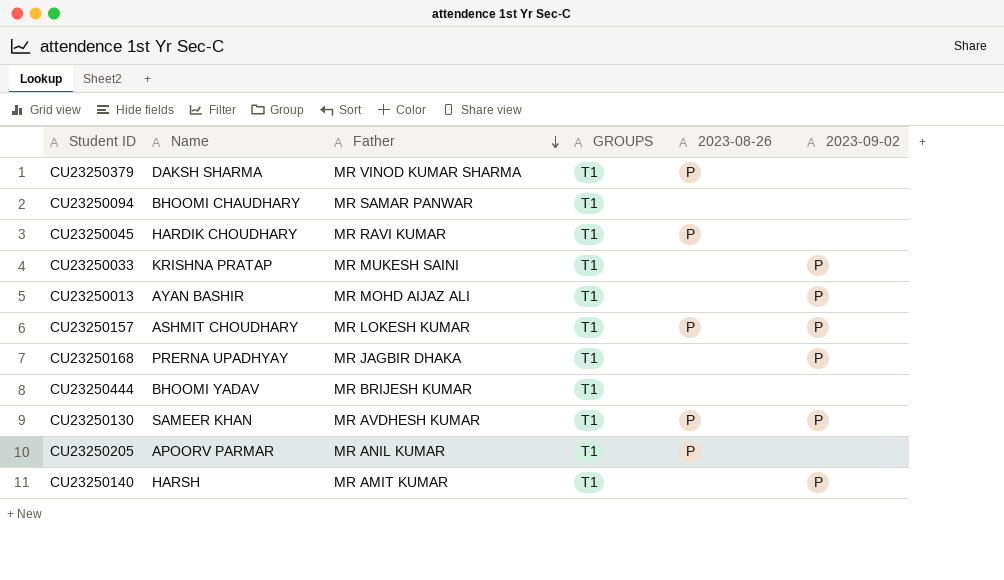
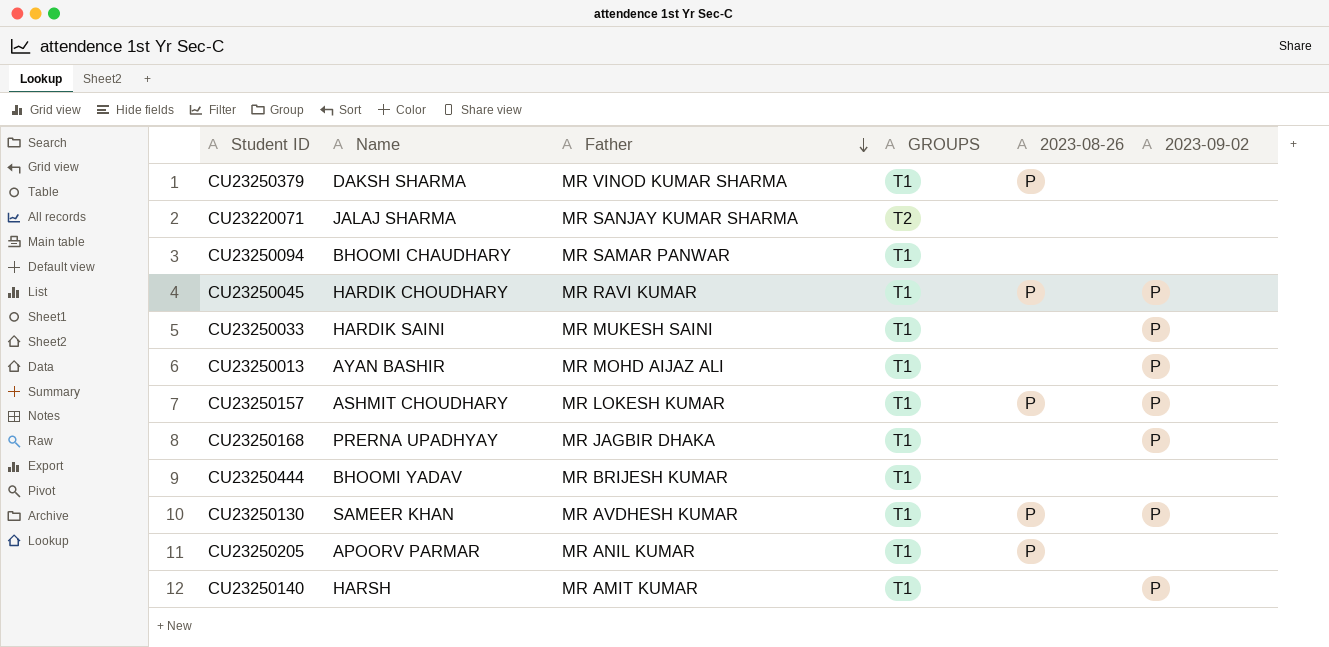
row CU23220071: none -> JALAJ SHARMA | MR SANJAY KUMAR SHARMA | T2 | none | none
CU23250045 | 2023-09-02: none -> P
CU23250033 | Name: KRISHNA PRATAP -> HARDIK SAINI

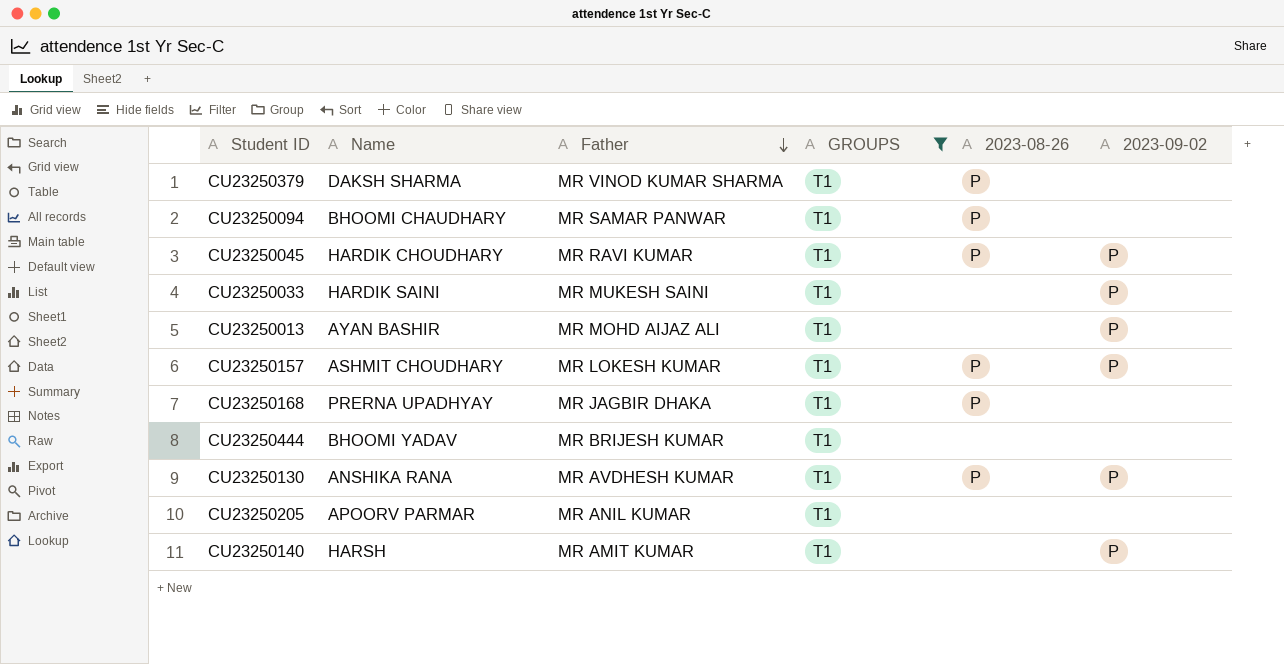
filter: none -> GROUPS = T1
CU23250094 | 2023-08-26: none -> P
CU23250168 | 2023-08-26: none -> P
CU23250168 | 2023-09-02: P -> none
CU23250130 | Name: SAMEER KHAN -> ANSHIKA RANA
CU23250205 | 2023-08-26: P -> none

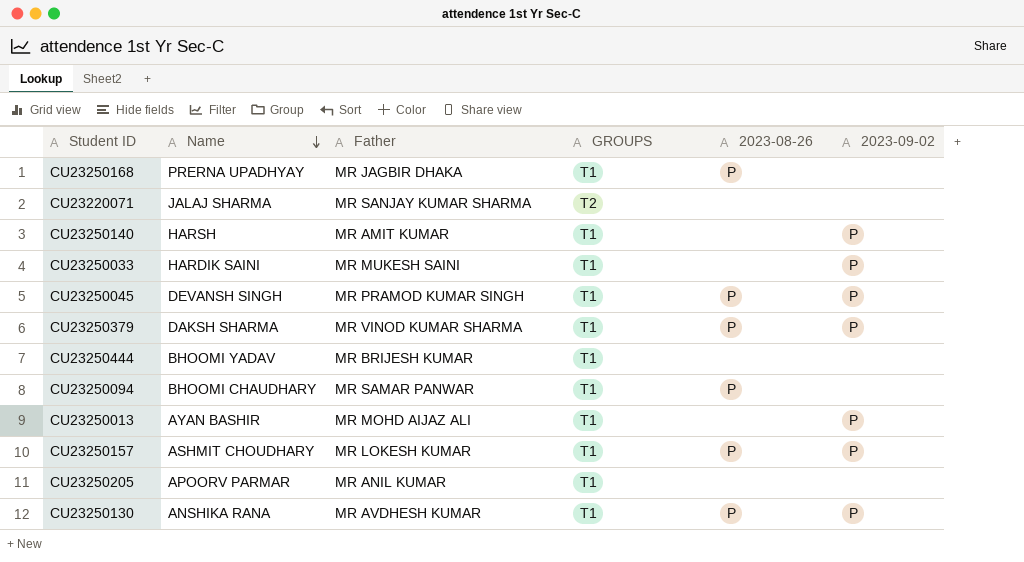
filter: GROUPS = T1 -> none
row order: Father descending -> Name descending
CU23250045 | Name: HARDIK CHOUDHARY -> DEVANSH SINGH
CU23250045 | Father: MR RAVI KUMAR -> MR PRAMOD KUMAR SINGH
CU23250379 | 2023-09-02: none -> P

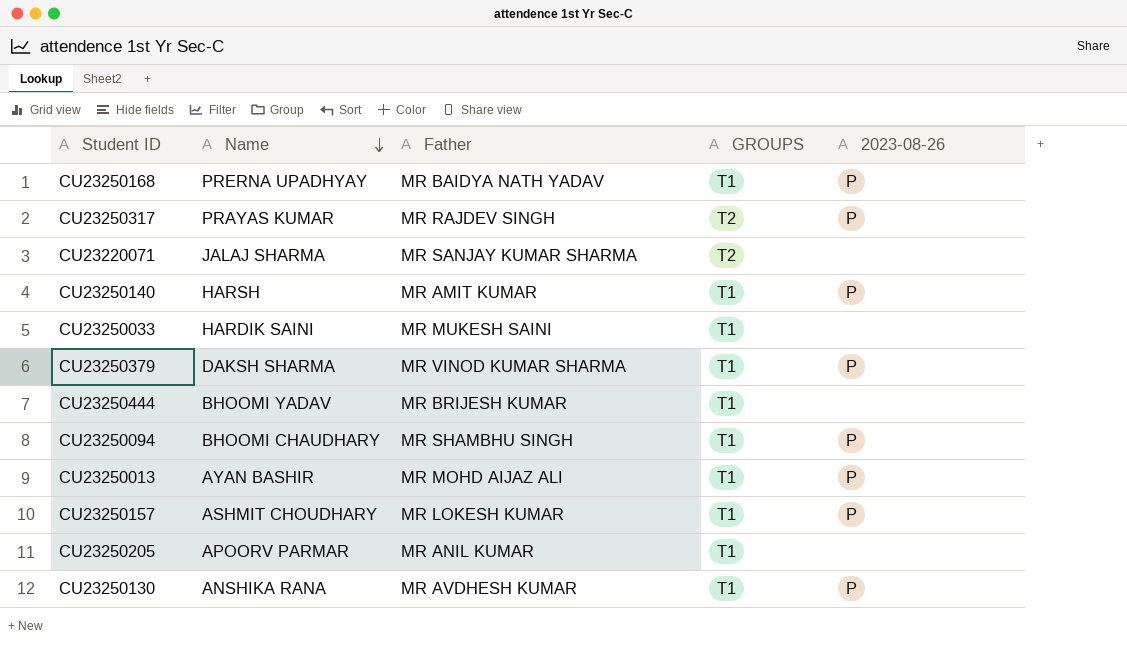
column 2023-09-02 | position: 6 -> none
row CU23250045: DEVANSH SINGH | MR PRAMOD KUMAR SINGH | T1 | P | P -> none
CU23250168 | Father: MR JAGBIR DHAKA -> MR BAIDYA NATH YADAV
row CU23250317: none -> PRAYAS KUMAR | MR RAJDEV SINGH | T2 | P
CU23250140 | 2023-08-26: none -> P
CU23250094 | Father: MR SAMAR PANWAR -> MR SHAMBHU SINGH
CU23250013 | 2023-08-26: none -> P

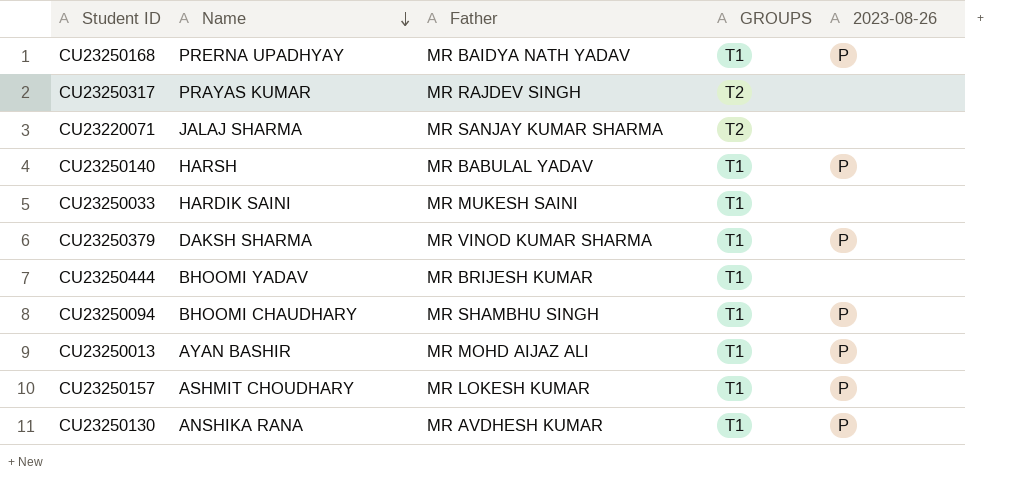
row CU23250205: APOORV PARMAR | MR ANIL KUMAR | T1 | none -> none
CU23250317 | 2023-08-26: P -> none
CU23250140 | Father: MR AMIT KUMAR -> MR BABULAL YADAV

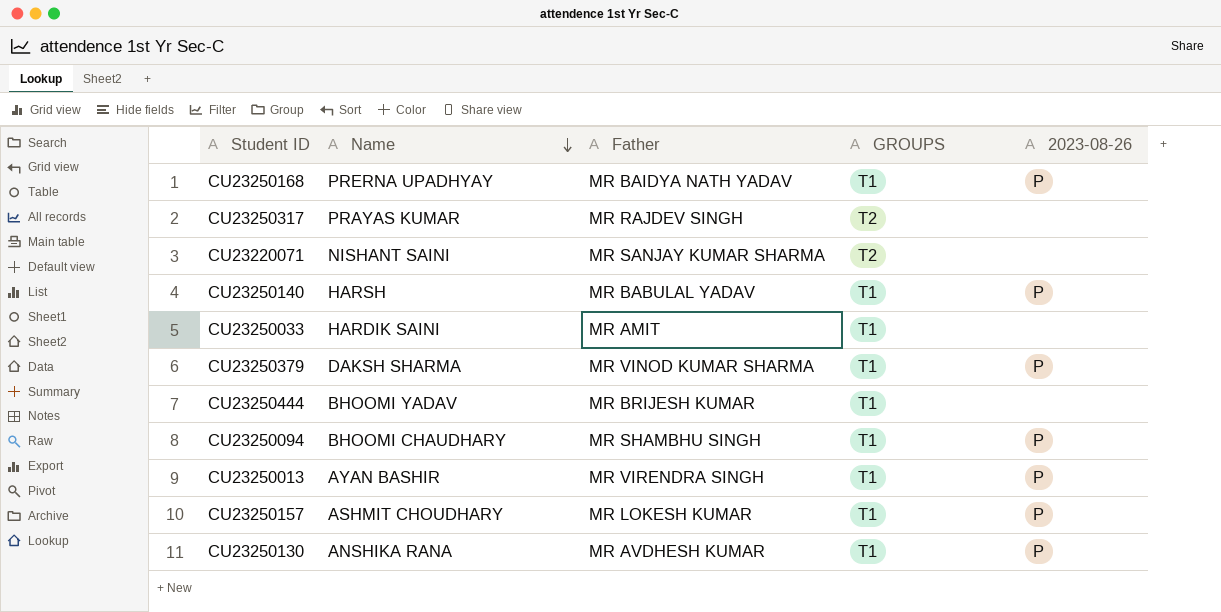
CU23220071 | Name: JALAJ SHARMA -> NISHANT SAINI
CU23250033 | Father: MR MUKESH SAINI -> MR AMIT
CU23250013 | Father: MR MOHD AIJAZ ALI -> MR VIRENDRA SINGH

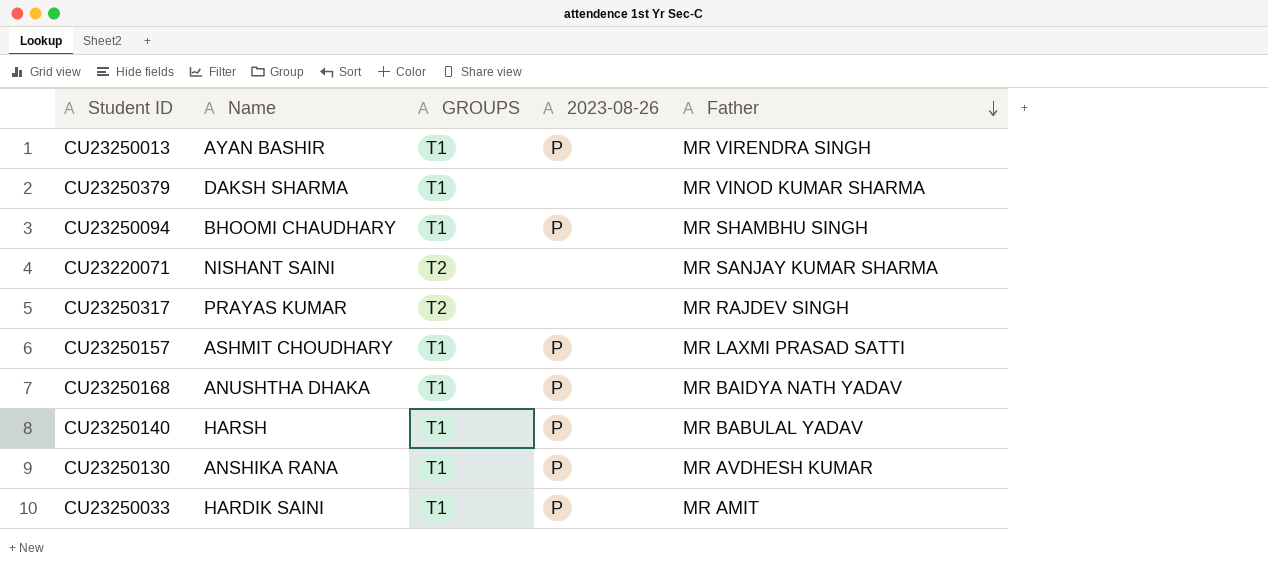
row order: Name descending -> Father descending
column Father | position: 3 -> 5
row CU23250444: BHOOMI YADAV | MR BRIJESH KUMAR | T1 | none -> none
CU23250379 | 2023-08-26: P -> none
CU23250157 | Father: MR LOKESH KUMAR -> MR LAXMI PRASAD SATTI
CU23250168 | Name: PRERNA UPADHYAY -> ANUSHTHA DHAKA
CU23250033 | 2023-08-26: none -> P

